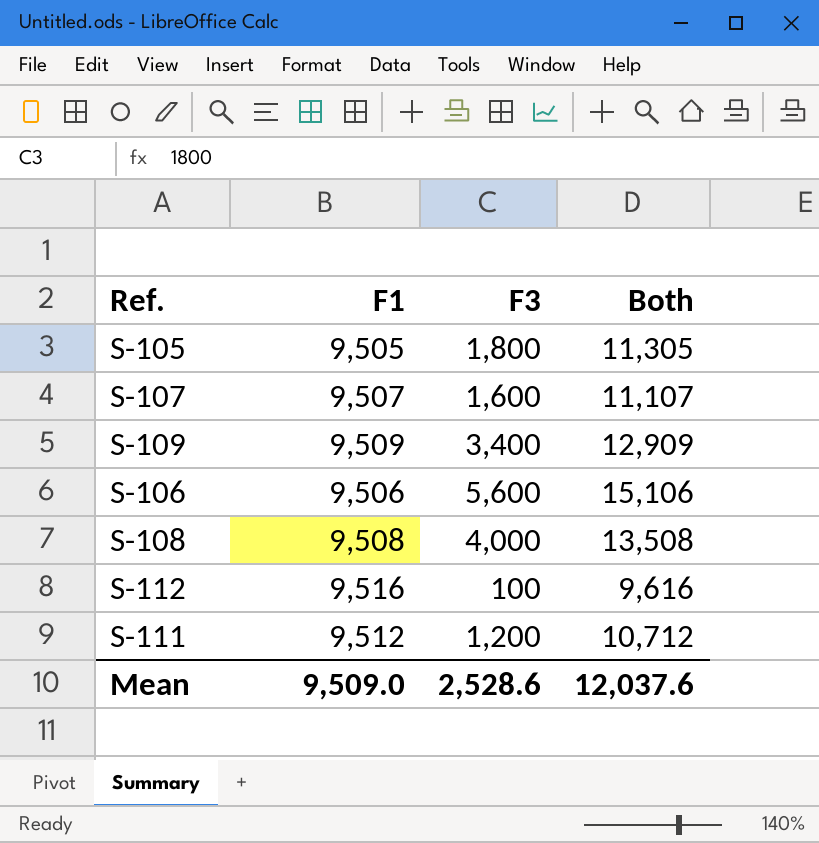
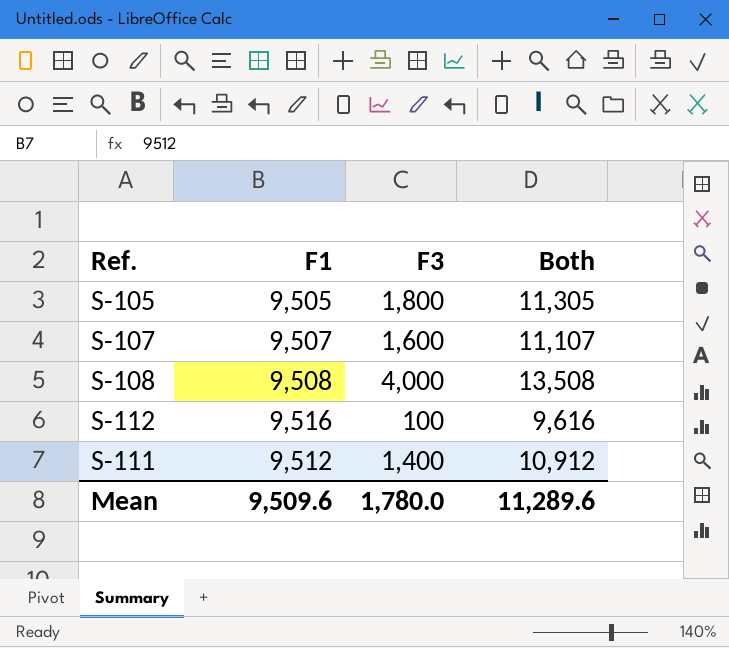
row S-109: 9,509 | 3,400 | 12,909 -> none
row S-106: 9,506 | 5,600 | 15,106 -> none
S-111 | F3: 1,200 -> 1,400
S-111 | Both: 10,712 -> 10,912
Mean | F1: 9,509.0 -> 9,509.6
Mean | F3: 2,528.6 -> 1,780.0
Mean | Both: 12,037.6 -> 11,289.6

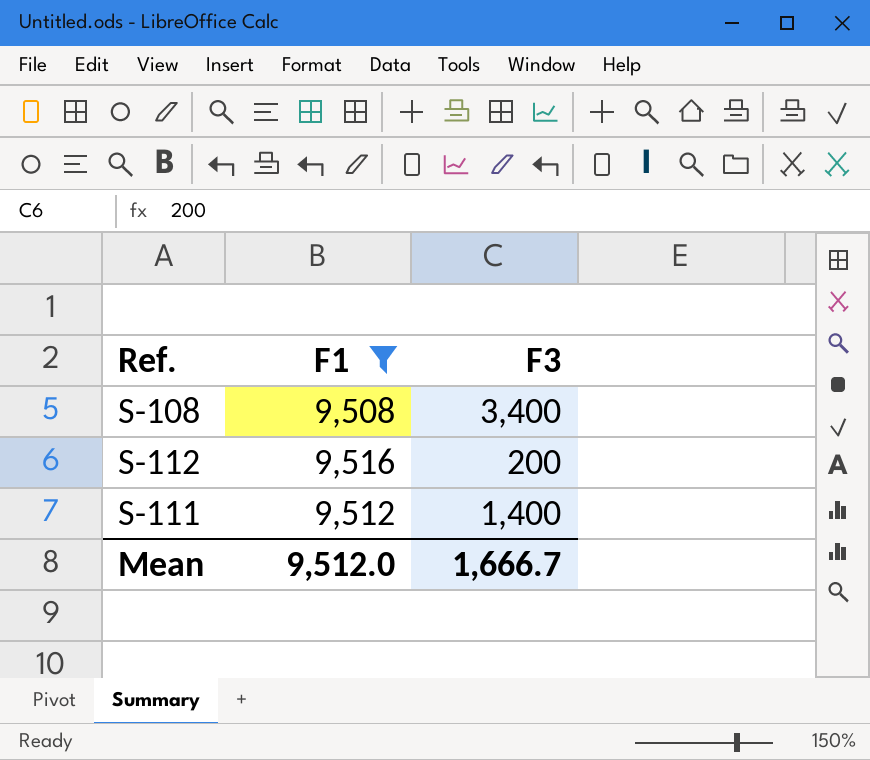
filter: none -> F1 >= 9,508
column Both | formula: [F1] + [F3] -> none
S-108 | F3: 4,000 -> 3,400
S-112 | F3: 100 -> 200
Mean | F1: 9,509.6 -> 9,512.0
Mean | F3: 1,780.0 -> 1,666.7

